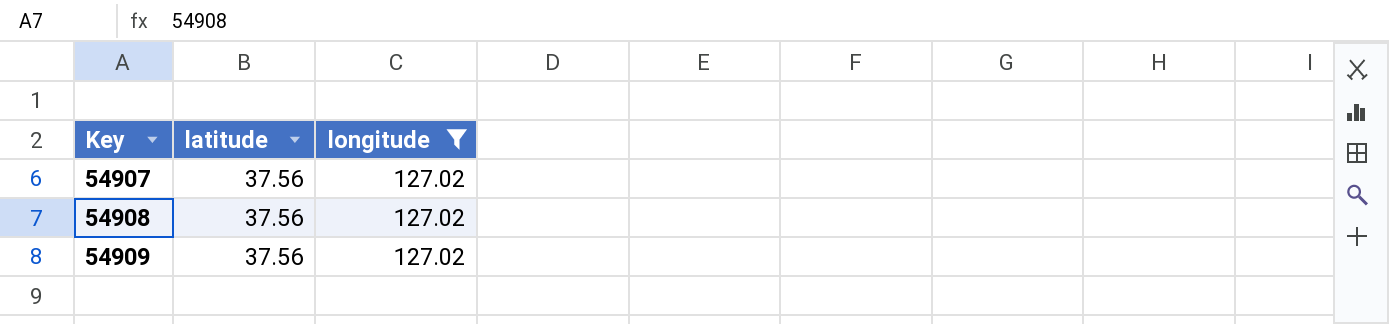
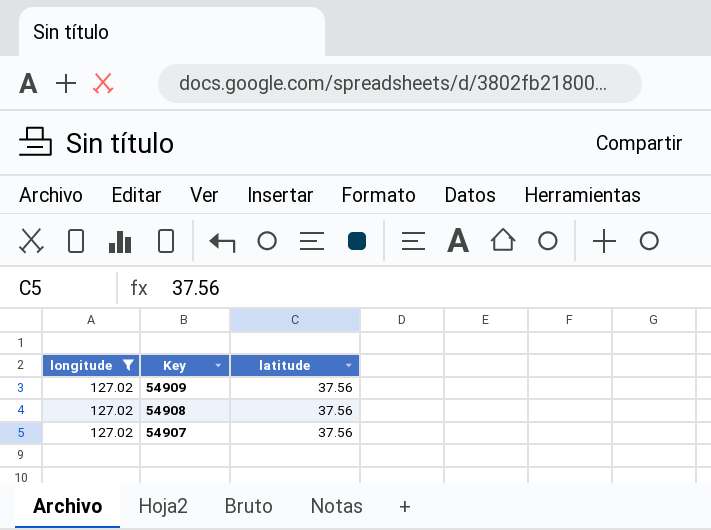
row order: Key ascending -> Key descending
column longitude | position: 3 -> 1

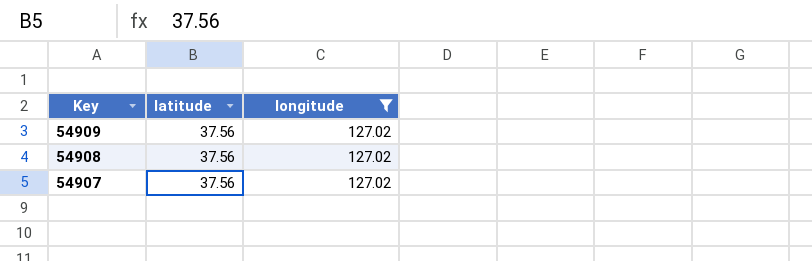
column longitude | position: 1 -> 3

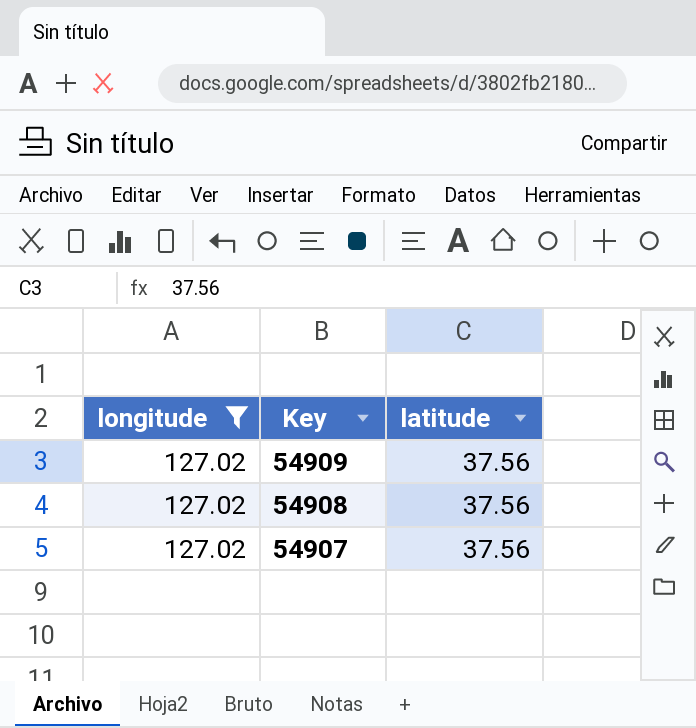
column longitude | position: 3 -> 1

